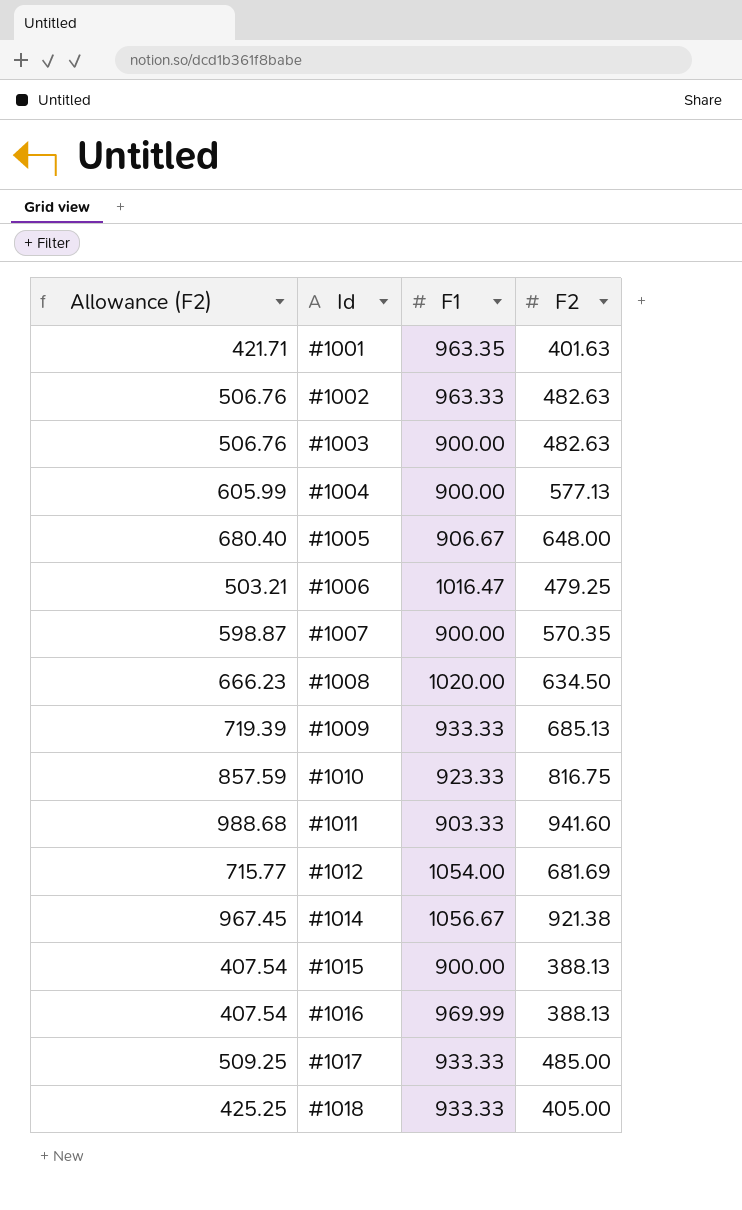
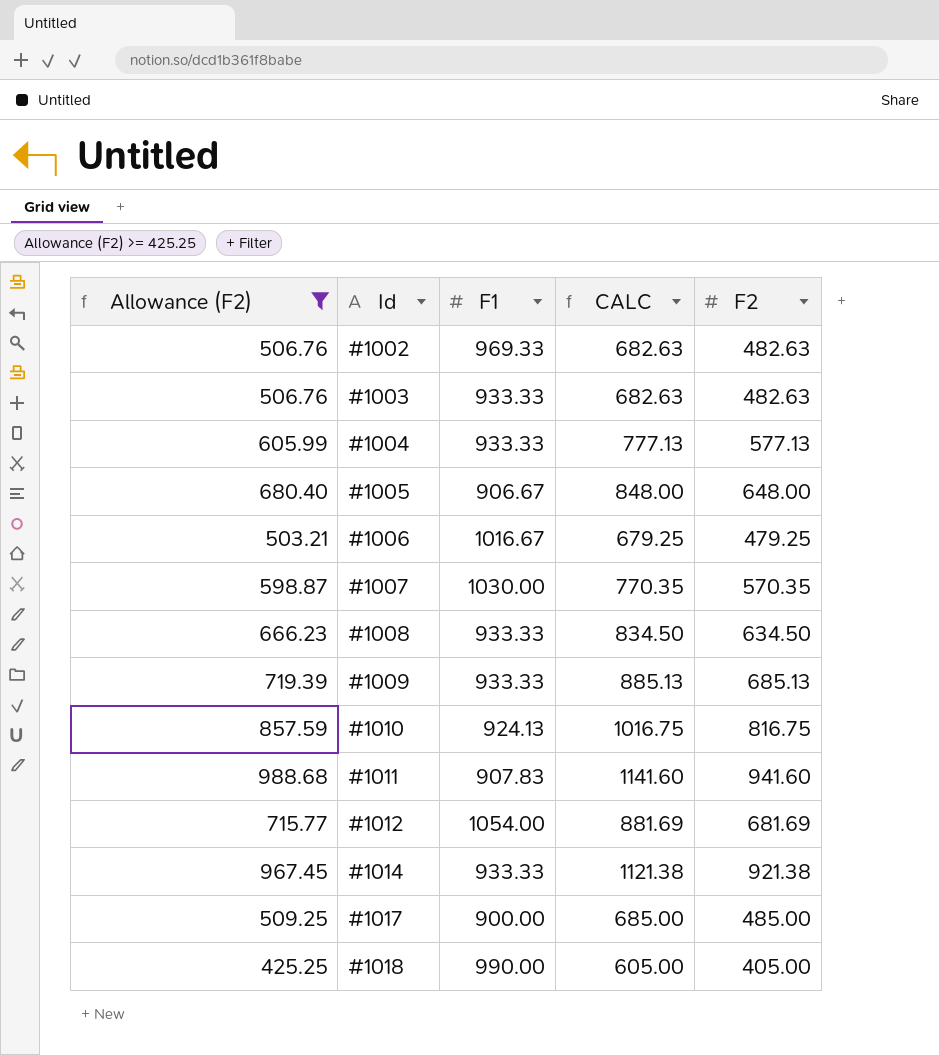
filter: none -> Allowance (F2) >= 425.25
column CALC | formula: none -> [F2] + 200
#1002 | F1: 963.33 -> 969.33
#1003 | F1: 900.00 -> 933.33
#1004 | F1: 900.00 -> 933.33
#1006 | F1: 1016.47 -> 1016.67
#1007 | F1: 900.00 -> 1030.00
#1008 | F1: 1020.00 -> 933.33
#1010 | F1: 923.33 -> 924.13
#1011 | F1: 903.33 -> 907.83
#1014 | F1: 1056.67 -> 933.33
#1017 | F1: 933.33 -> 900.00
#1018 | F1: 933.33 -> 990.00

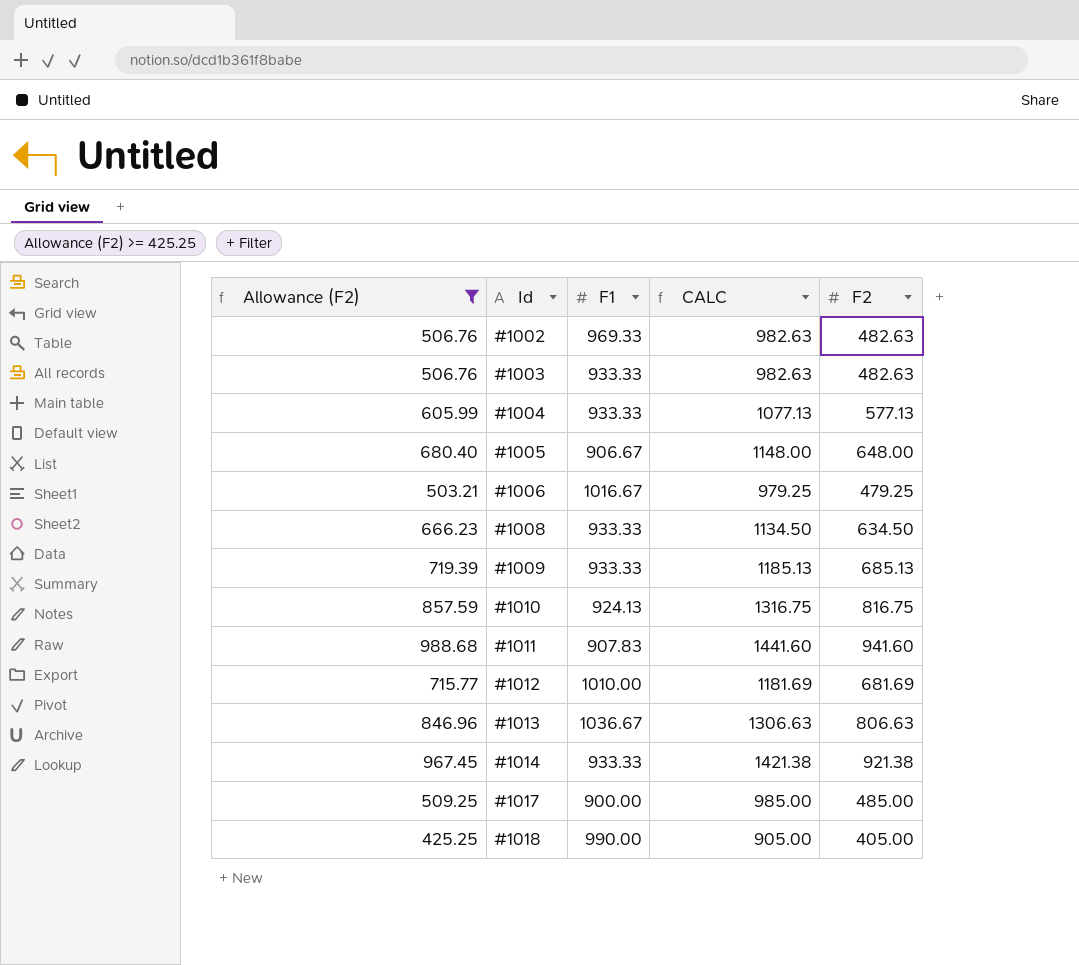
column CALC | formula: [F2] + 200 -> [F2] + 500
row #1007: 598.87 | 1030.00 | 770.35 | 570.35 -> none
#1012 | F1: 1054.00 -> 1010.00
row #1013: none -> 846.96 | 1036.67 | 1306.63 | 806.63

